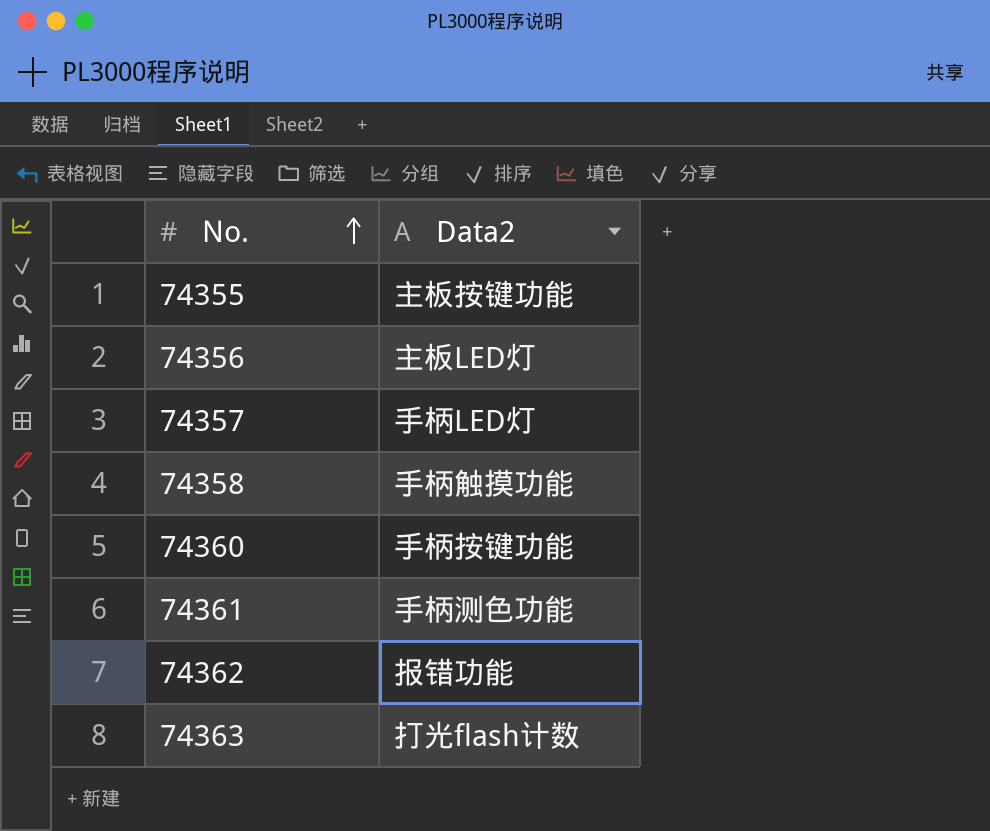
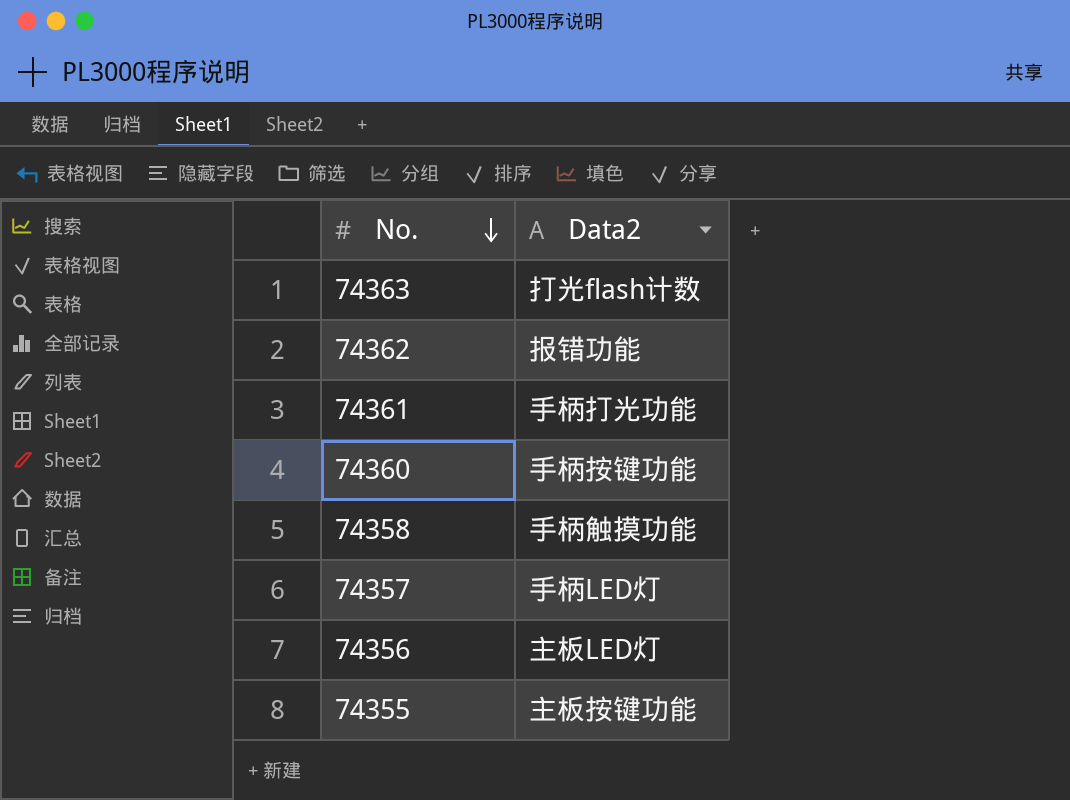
row order: No. ascending -> No. descending
74361 | Data2: 手柄测色功能 -> 手柄打光功能

